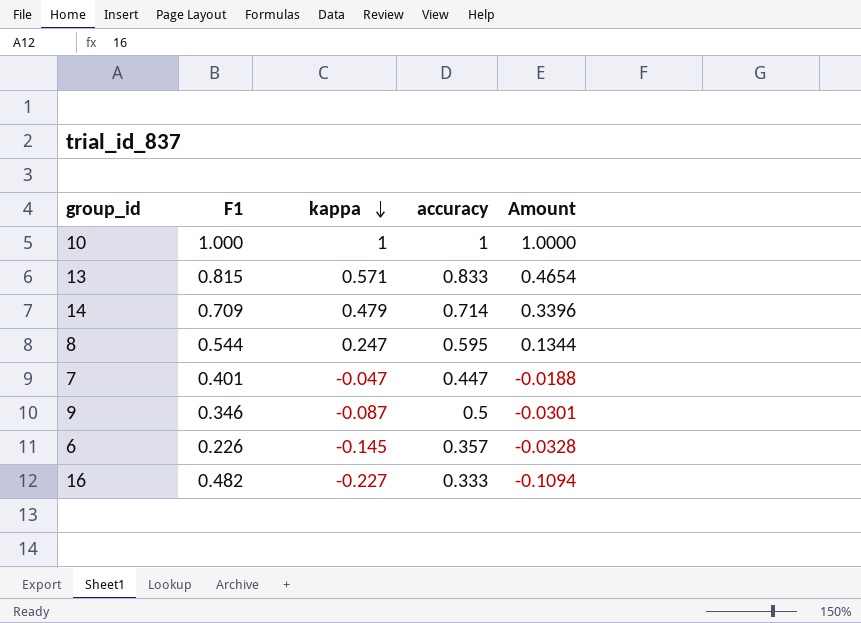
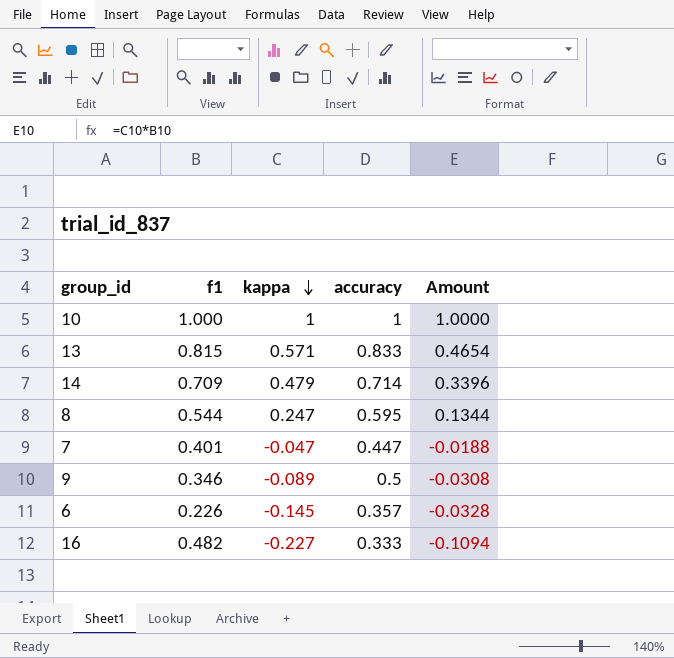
column name: F1 -> f1
9 | kappa: -0.087 -> -0.089
9 | Amount: -0.0301 -> -0.0308

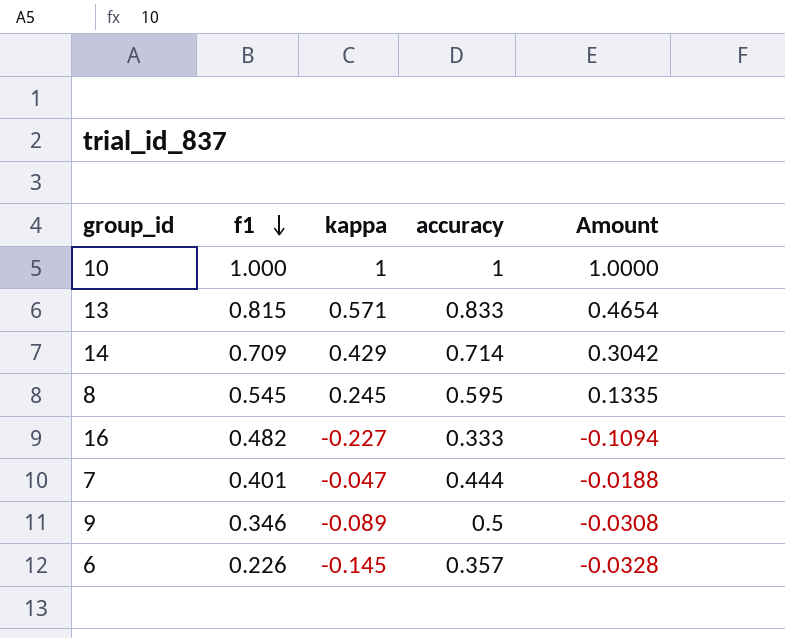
row order: kappa descending -> f1 descending
14 | kappa: 0.479 -> 0.429
14 | Amount: 0.3396 -> 0.3042
8 | f1: 0.544 -> 0.545
8 | kappa: 0.247 -> 0.245
8 | Amount: 0.1344 -> 0.1335
7 | accuracy: 0.447 -> 0.444

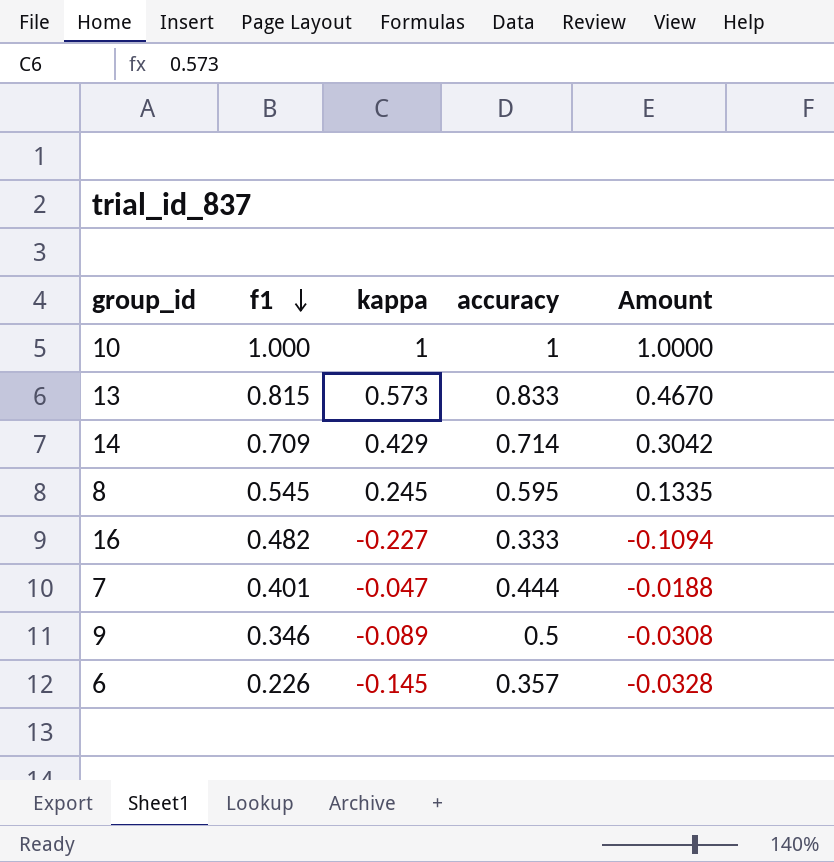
13 | kappa: 0.571 -> 0.573
13 | Amount: 0.4654 -> 0.4670

